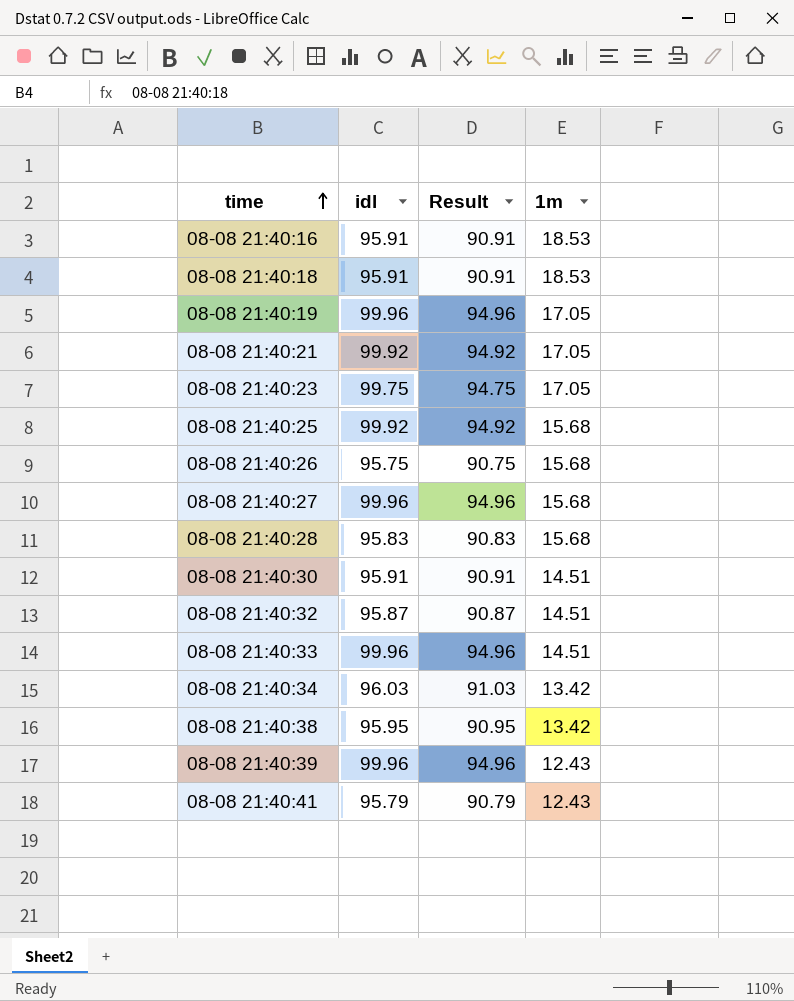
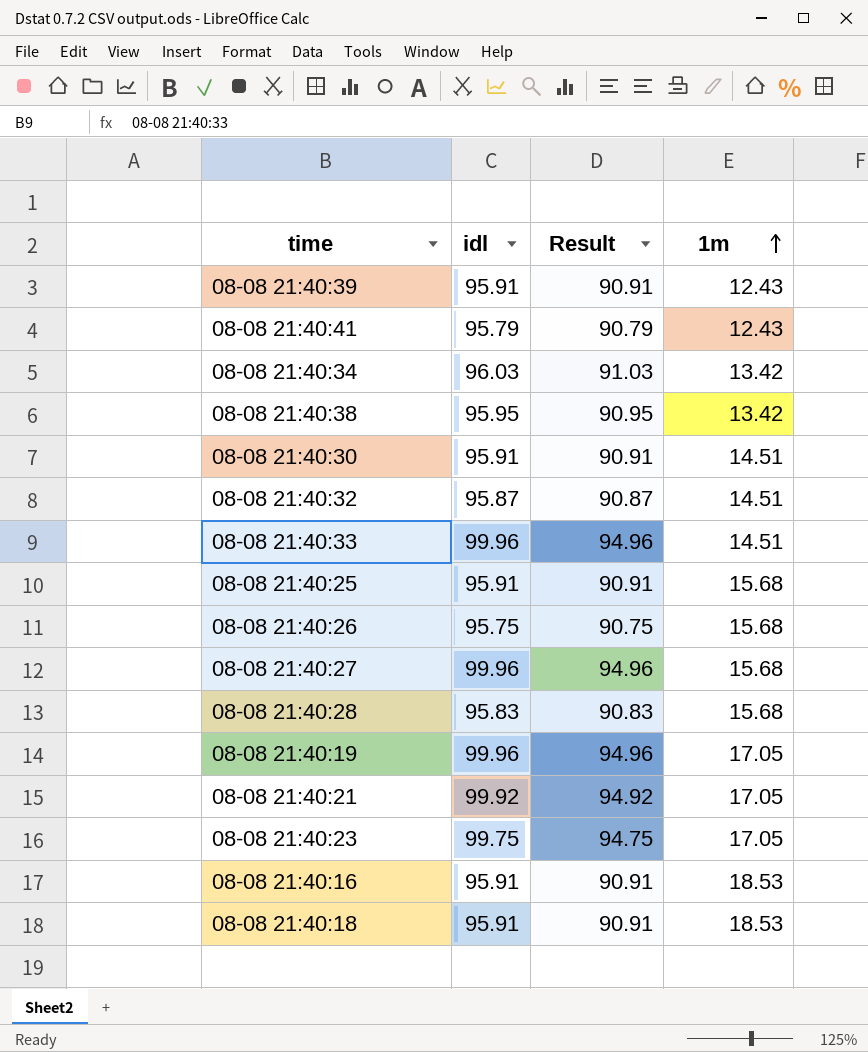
row order: time ascending -> 1m ascending
08-08 21:40:39 | idl: 99.96 -> 95.91
08-08 21:40:39 | Result: 94.96 -> 90.91
08-08 21:40:25 | idl: 99.92 -> 95.91
08-08 21:40:25 | Result: 94.92 -> 90.91

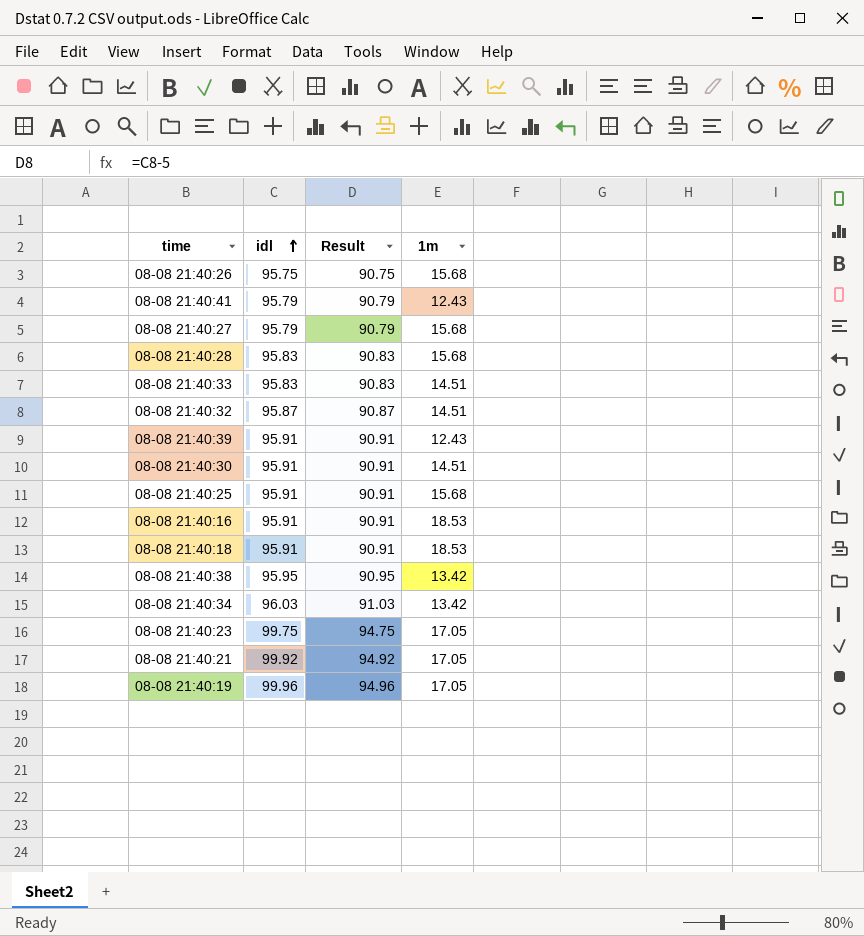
row order: 1m ascending -> idl ascending
08-08 21:40:27 | idl: 99.96 -> 95.79
08-08 21:40:27 | Result: 94.96 -> 90.79
08-08 21:40:33 | idl: 99.96 -> 95.83
08-08 21:40:33 | Result: 94.96 -> 90.83

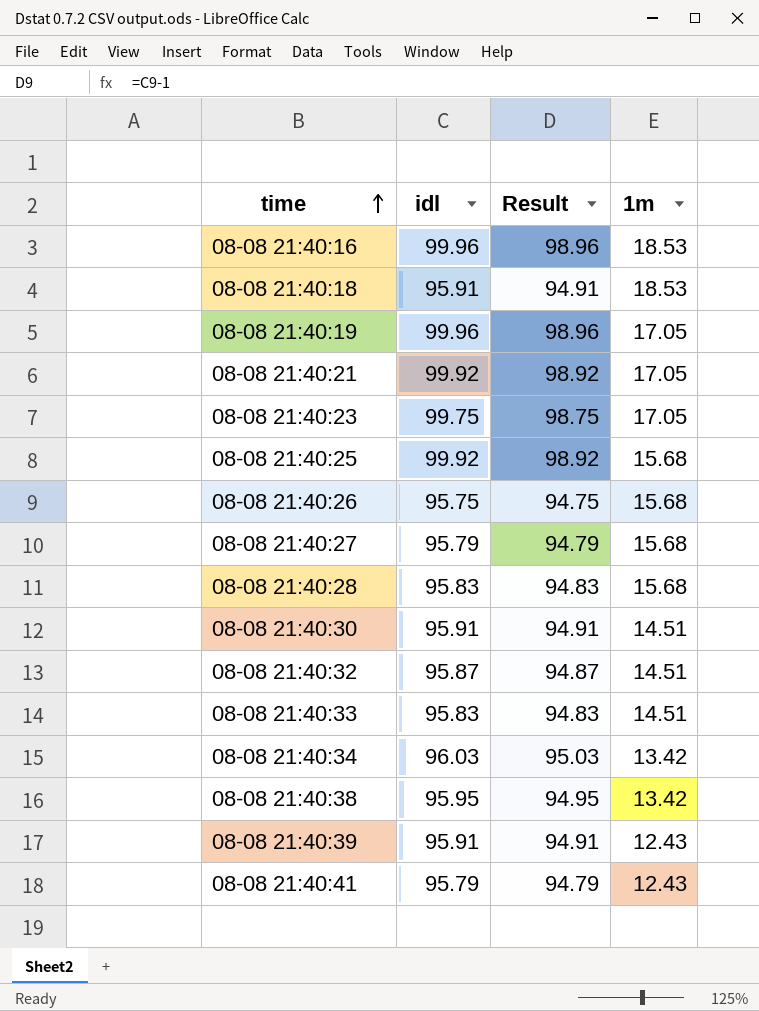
row order: idl ascending -> time ascending
column Result | formula: [idl] - 5 -> [idl] - 1
08-08 21:40:16 | idl: 95.91 -> 99.96
08-08 21:40:25 | idl: 95.91 -> 99.92

